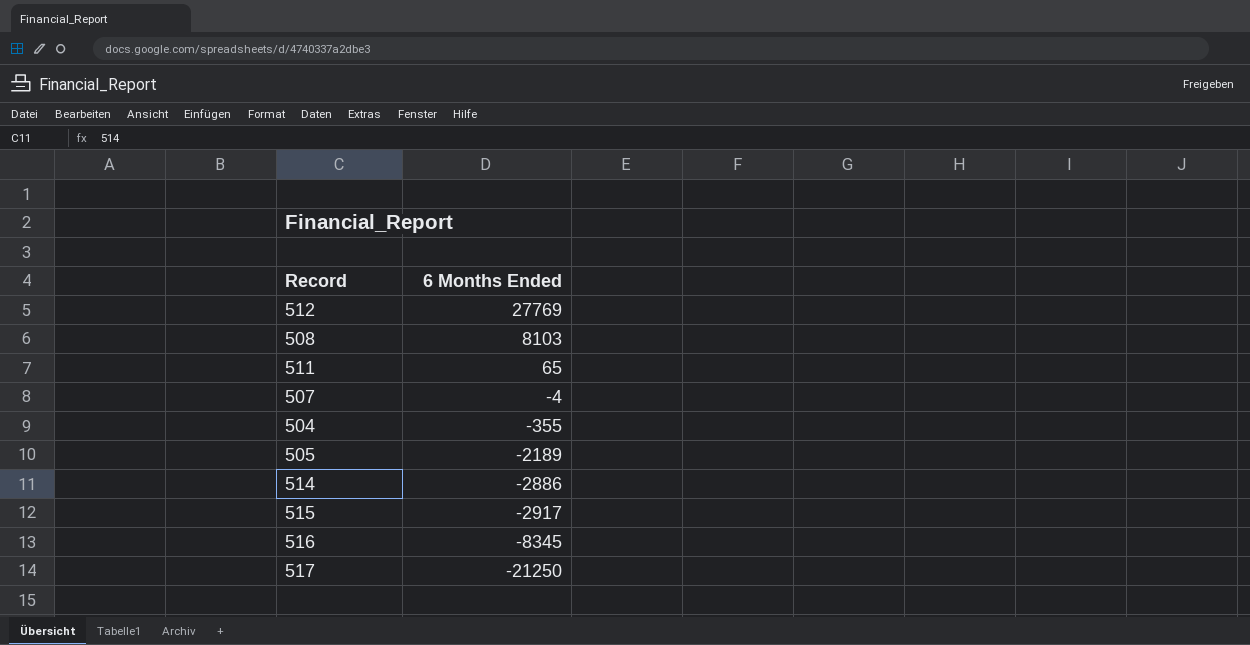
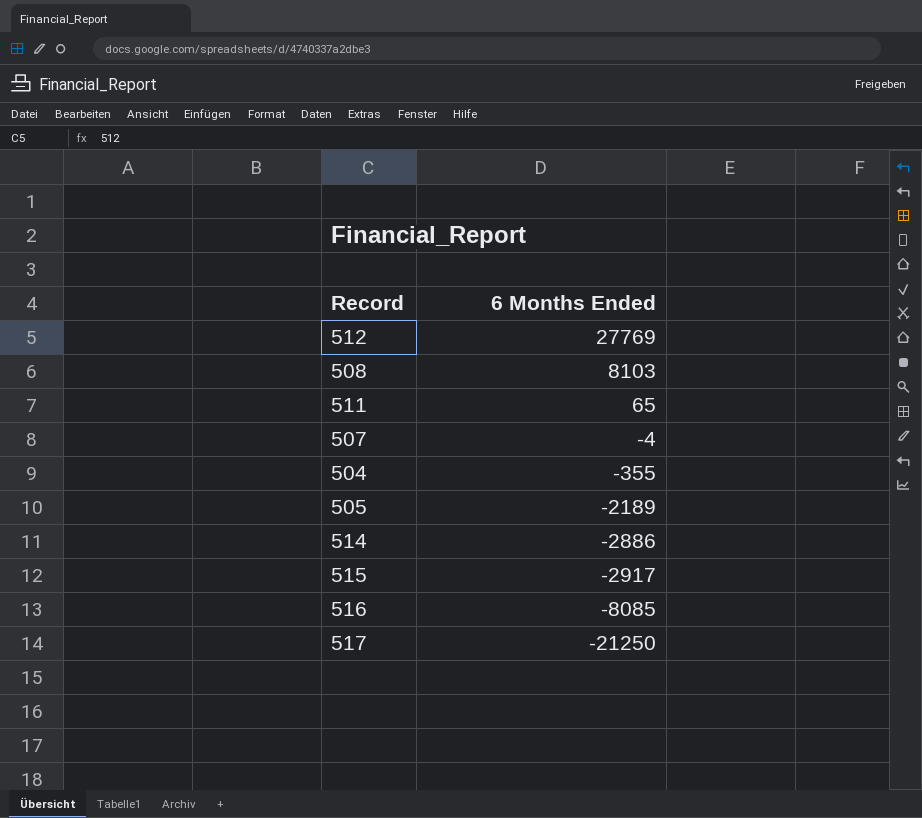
516 | 6 Months Ended: -8345 -> -8085

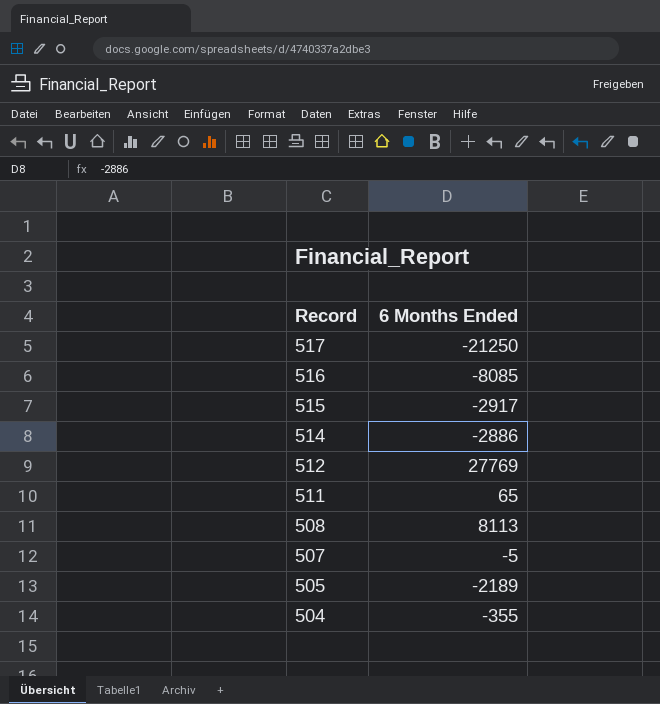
row order: 6 Months Ended descending -> Record descending
508 | 6 Months Ended: 8103 -> 8113
507 | 6 Months Ended: -4 -> -5

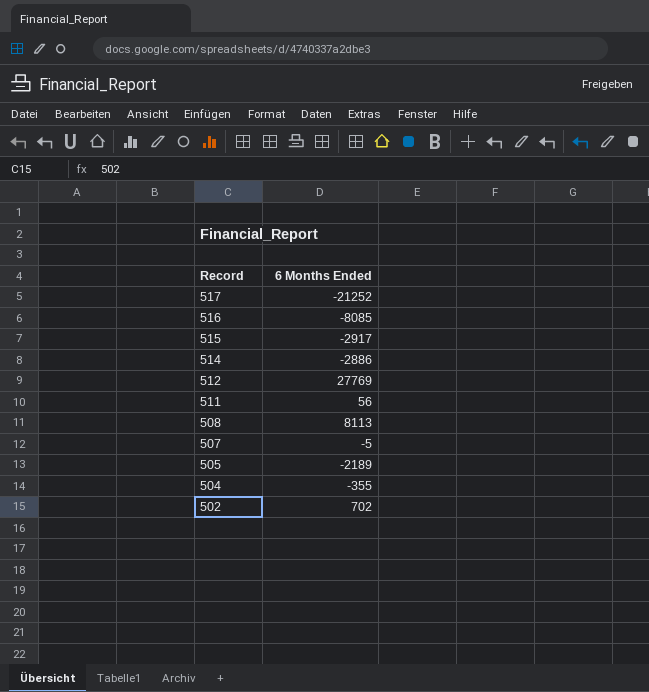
517 | 6 Months Ended: -21250 -> -21252
511 | 6 Months Ended: 65 -> 56
row 502: none -> 702

